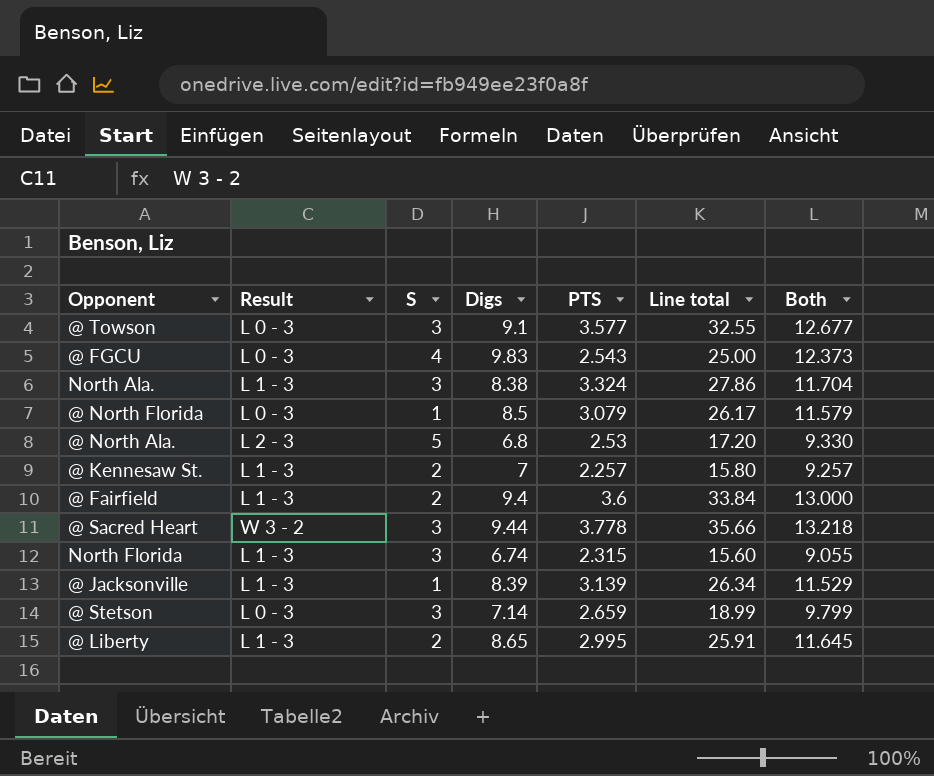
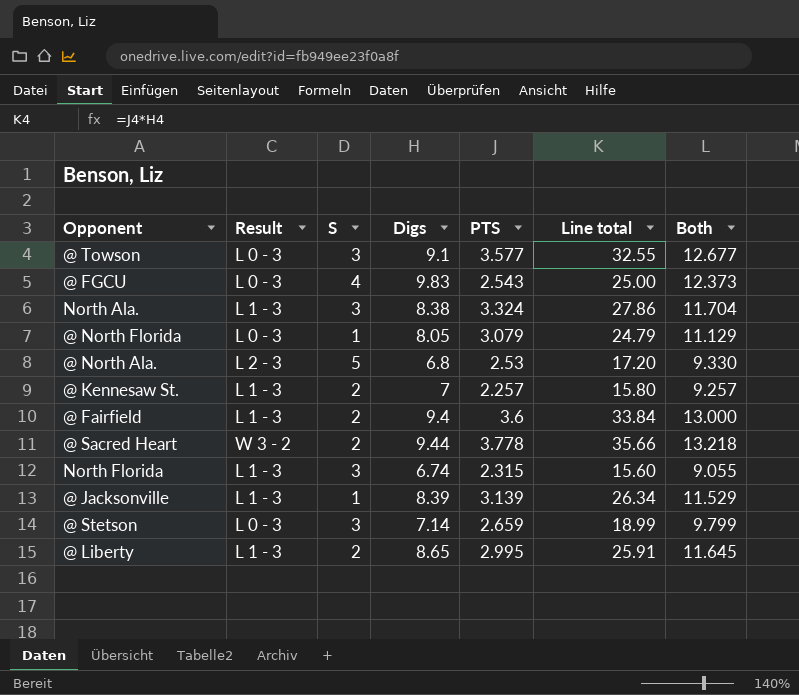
@ North Florida | Digs: 8.5 -> 8.05
@ North Florida | Line total: 26.17 -> 24.79
@ North Florida | Both: 11.579 -> 11.129
@ Sacred Heart | S: 3 -> 2

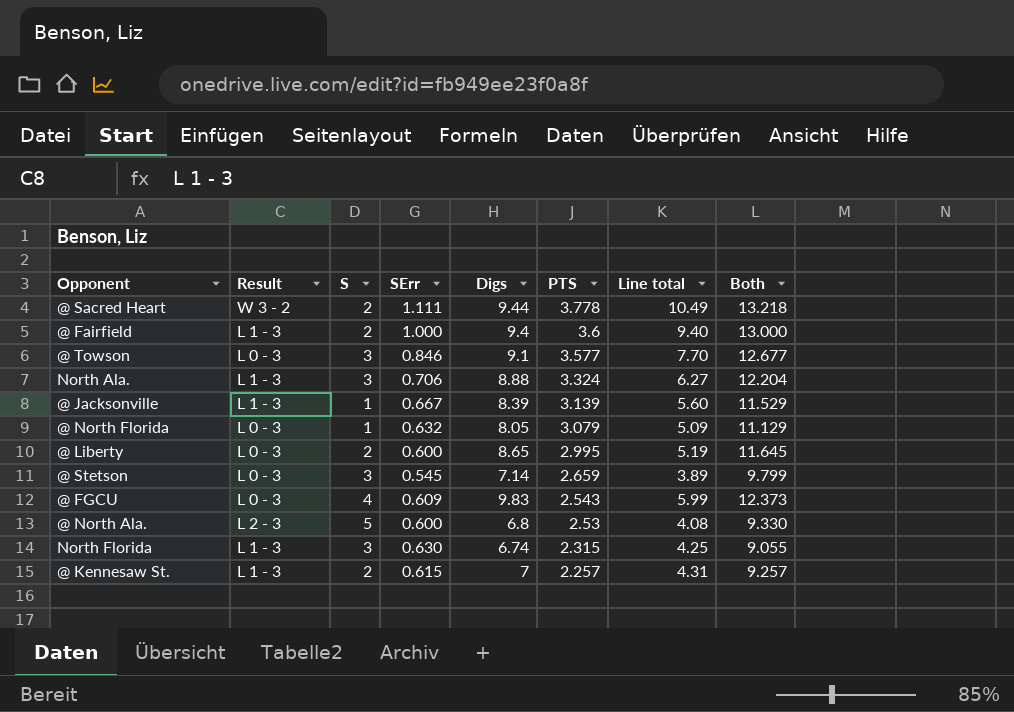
row order: none -> PTS descending
column SErr | position: none -> 4
column Line total | formula: [Digs] * [PTS] -> [SErr] * [Digs]
North Ala. | Digs: 8.38 -> 8.88
North Ala. | Both: 11.704 -> 12.204
@ Liberty | Result: L 1 - 3 -> L 0 - 3

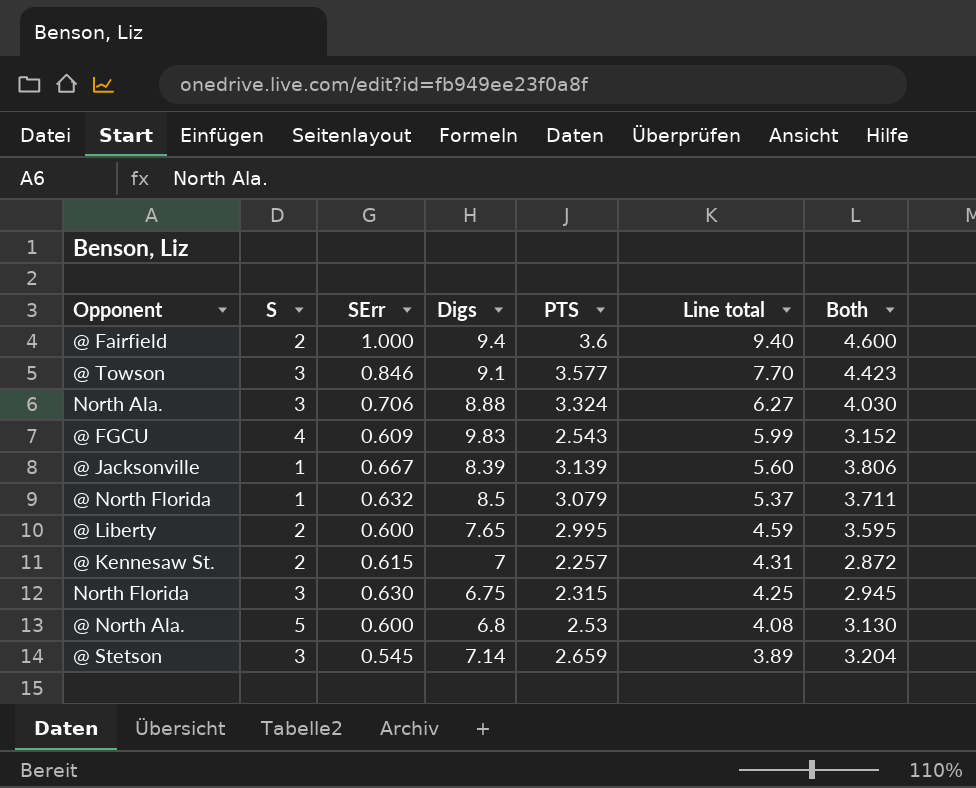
row order: PTS descending -> Line total descending
column Result | position: 2 -> none
column Both | formula: [Digs] + [PTS] -> [SErr] + [PTS]
row @ Sacred Heart: W 3 - 2 | 2 | 1.111 | 9.44 | 3.778 | 10.49 | 13.218 -> none
@ North Florida | Digs: 8.05 -> 8.5
@ North Florida | Line total: 5.09 -> 5.37
@ Liberty | Digs: 8.65 -> 7.65
@ Liberty | Line total: 5.19 -> 4.59
North Florida | Digs: 6.74 -> 6.75

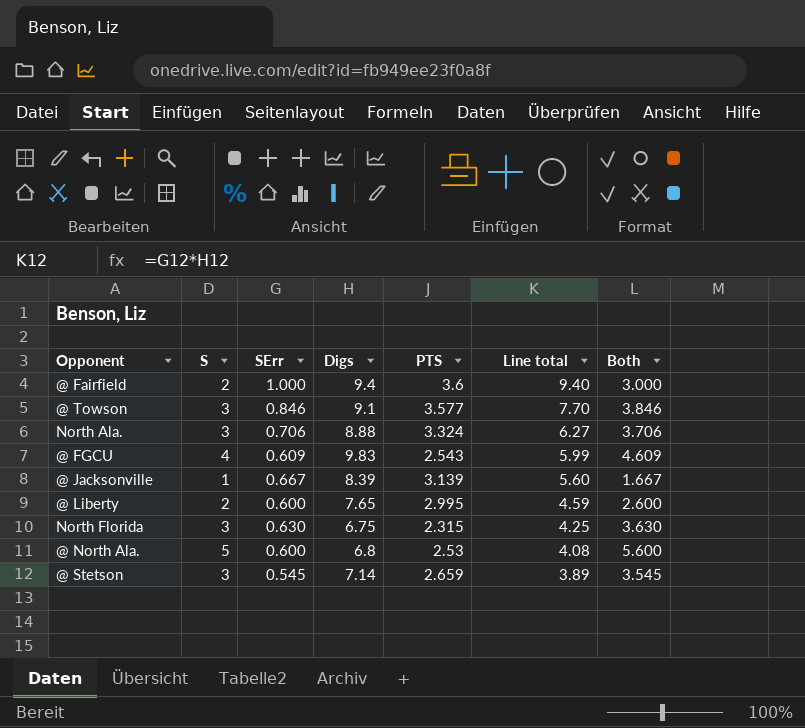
column Both | formula: [SErr] + [PTS] -> [S] + [SErr]
row @ North Florida: 1 | 0.632 | 8.5 | 3.079 | 5.37 | 3.711 -> none
row @ Kennesaw St.: 2 | 0.615 | 7 | 2.257 | 4.31 | 2.872 -> none

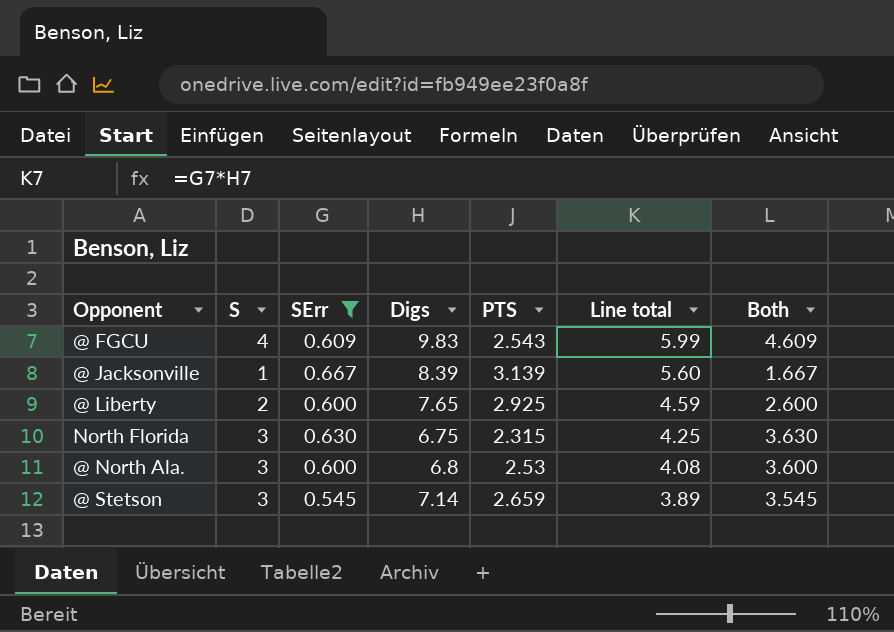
filter: none -> SErr <= 0.667
@ Liberty | PTS: 2.995 -> 2.925
@ North Ala. | S: 5 -> 3
@ North Ala. | Both: 5.600 -> 3.600

